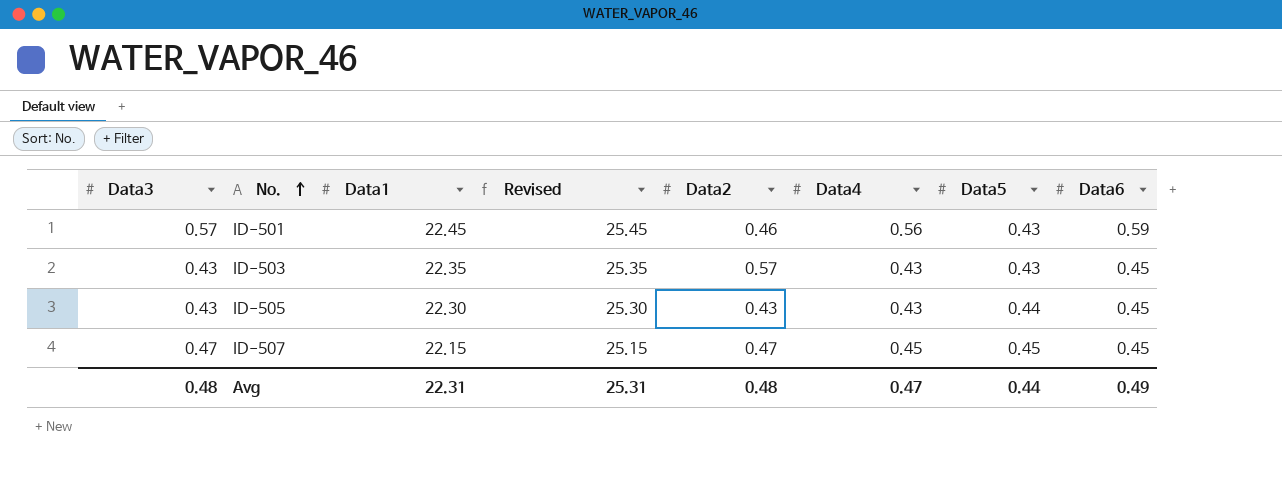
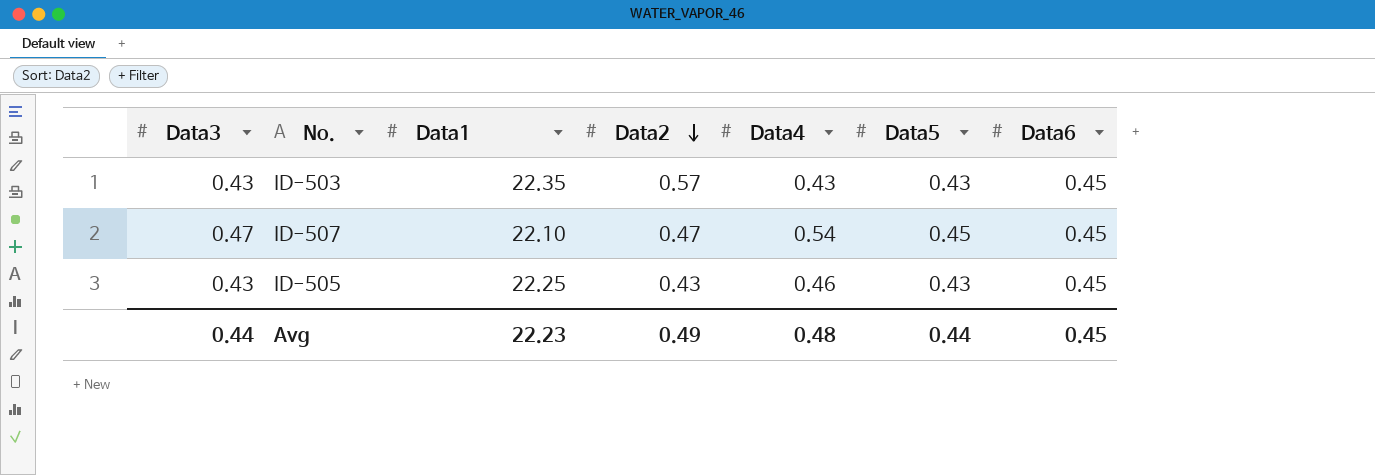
row order: No. ascending -> Data2 descending
column Revised | formula: [Data1] + 3 -> none
row ID-501: 0.57 | 22.45 | 25.45 | 0.46 | 0.56 | 0.43 | 0.59 -> none
ID-507 | Data1: 22.15 -> 22.10
ID-507 | Data4: 0.45 -> 0.54
ID-505 | Data1: 22.30 -> 22.25
ID-505 | Data4: 0.43 -> 0.46
ID-505 | Data5: 0.44 -> 0.43
Avg | Data3: 0.48 -> 0.44
Avg | Data1: 22.31 -> 22.23
Avg | Data2: 0.48 -> 0.49
Avg | Data4: 0.47 -> 0.48
Avg | Data6: 0.49 -> 0.45

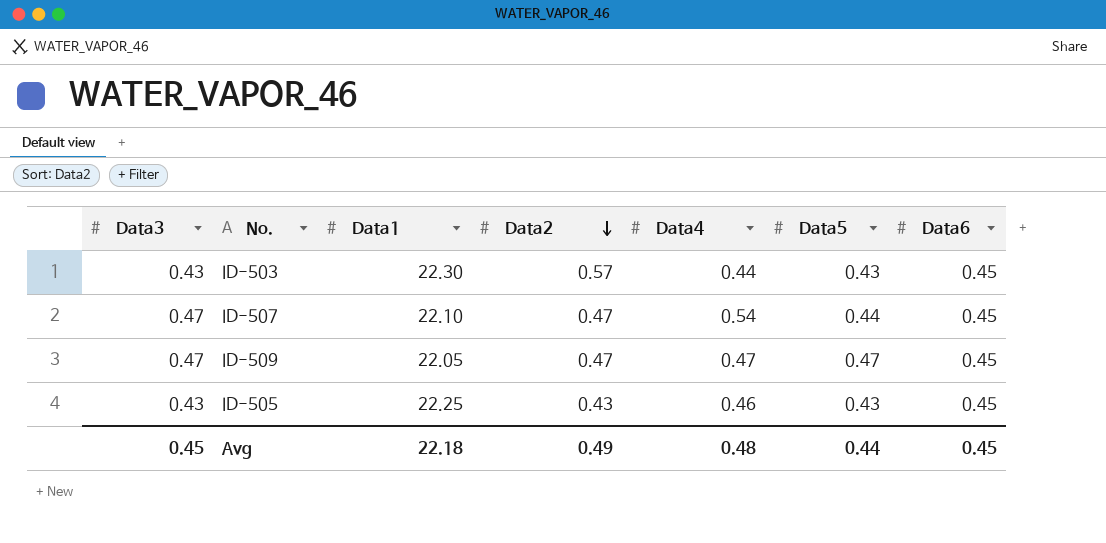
ID-503 | Data1: 22.35 -> 22.30
ID-503 | Data4: 0.43 -> 0.44
ID-507 | Data5: 0.45 -> 0.44
row ID-509: none -> 0.47 | 22.05 | 0.47 | 0.47 | 0.47 | 0.45
Avg | Data3: 0.44 -> 0.45
Avg | Data1: 22.23 -> 22.18

